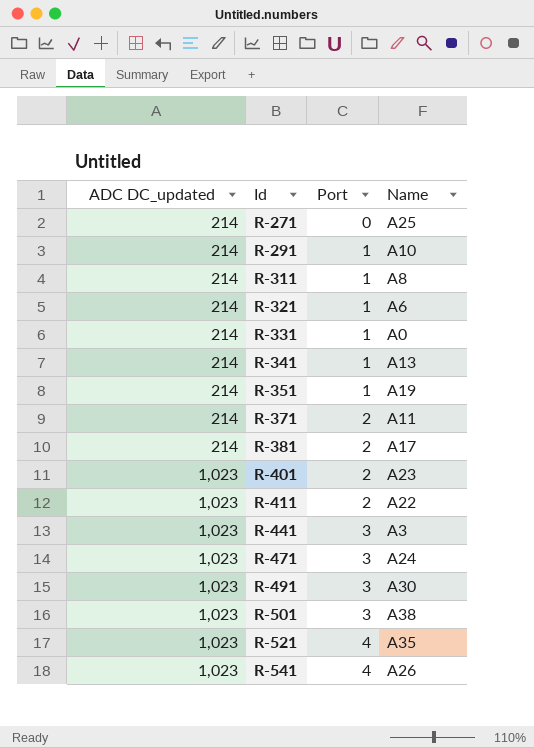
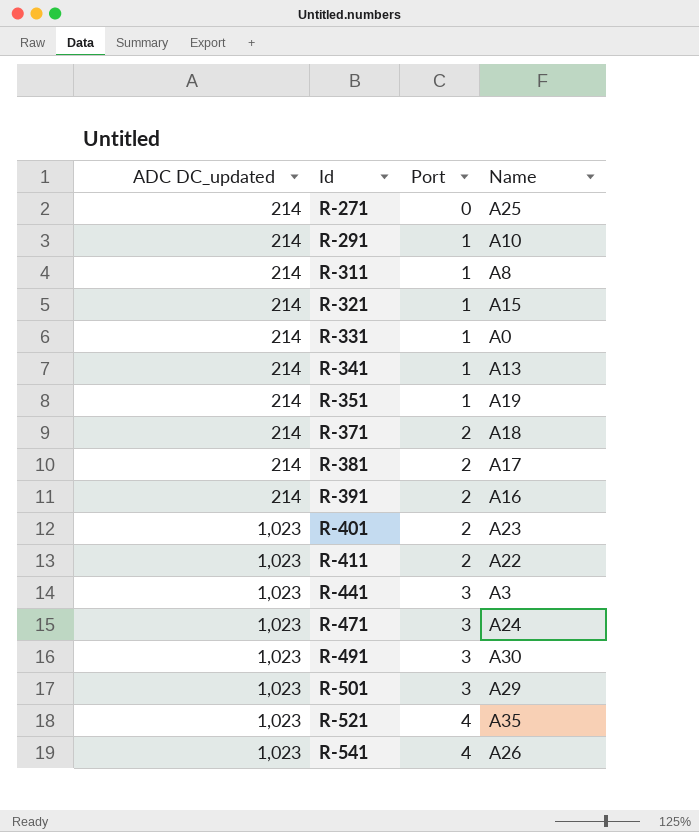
R-321 | Name: A6 -> A15
R-371 | Name: A11 -> A18
row R-391: none -> 214 | 2 | A16
R-501 | Name: A38 -> A29

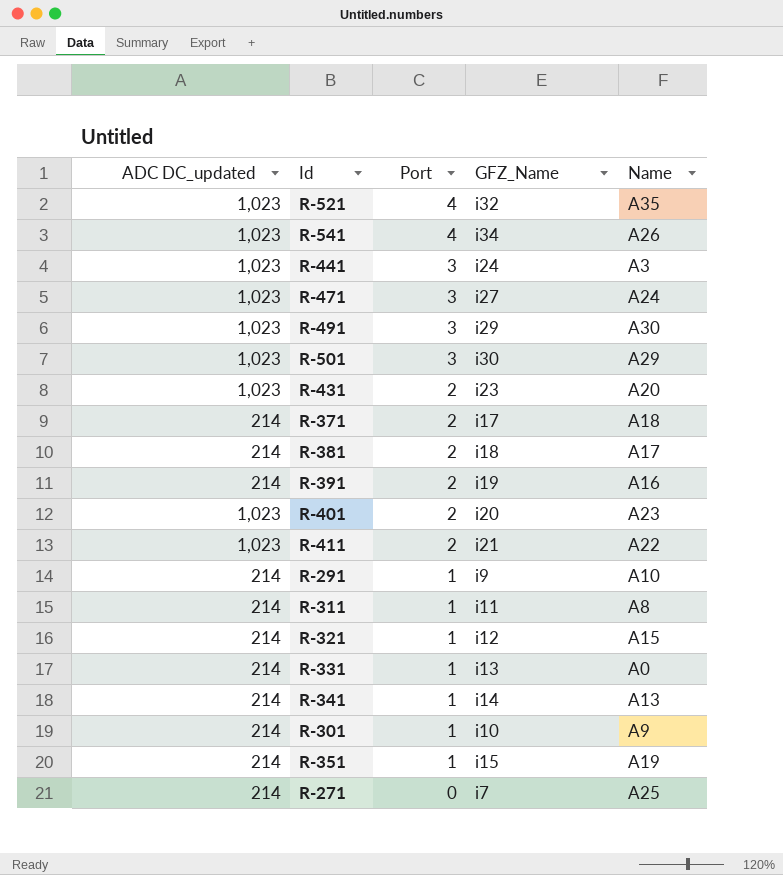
row order: ADC DC_updated ascending -> Port descending
column GFZ_Name | position: none -> 4
row R-431: none -> 1,023 | 2 | i23 | A20
row R-301: none -> 214 | 1 | i10 | A9

